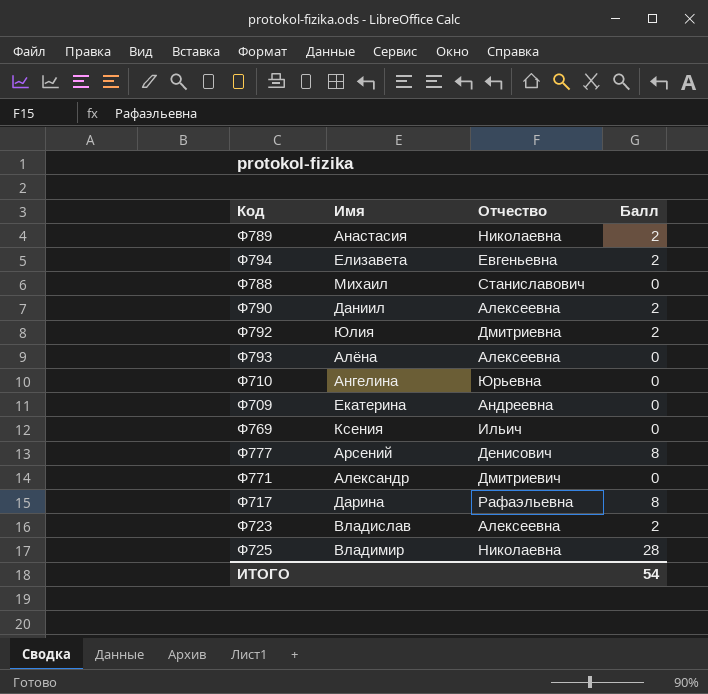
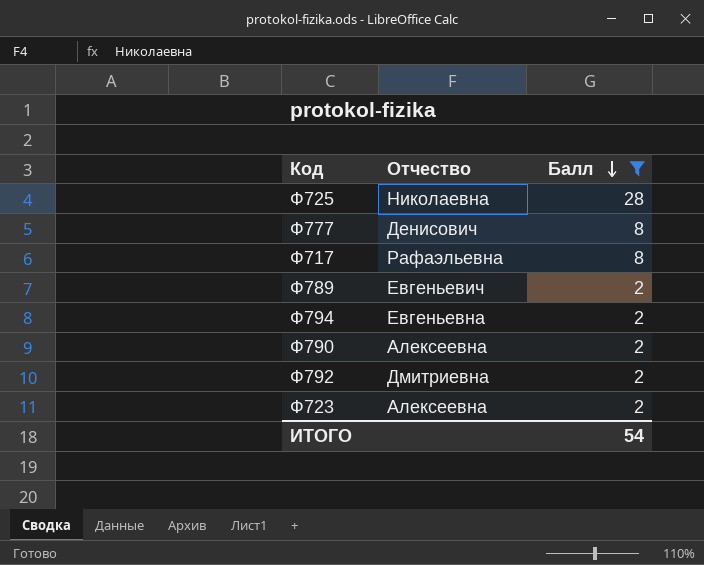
filter: none -> Балл != 0
row order: none -> Балл descending
column Имя | position: 2 -> none
Ф789 | Отчество: Николаевна -> Евгеньевич

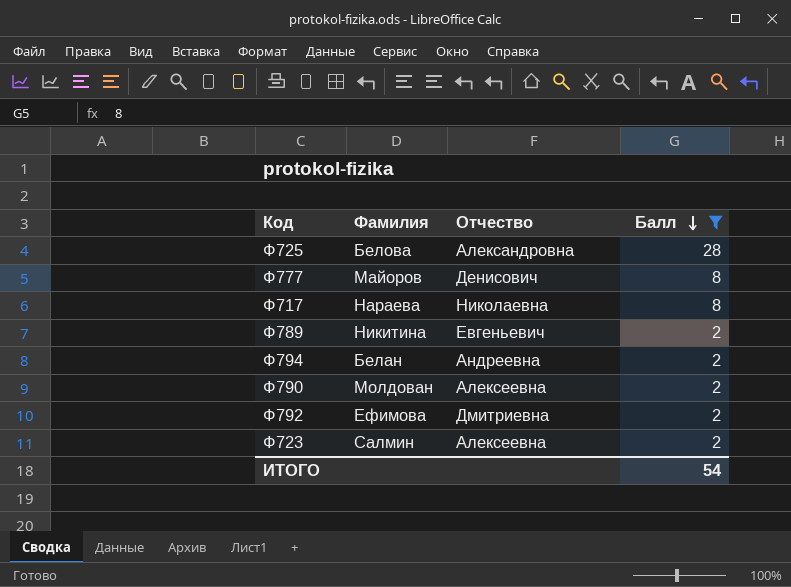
column Фамилия | position: none -> 2
Ф725 | Отчество: Николаевна -> Александровна
Ф717 | Отчество: Рафаэльевна -> Николаевна
Ф794 | Отчество: Евгеньевна -> Андреевна

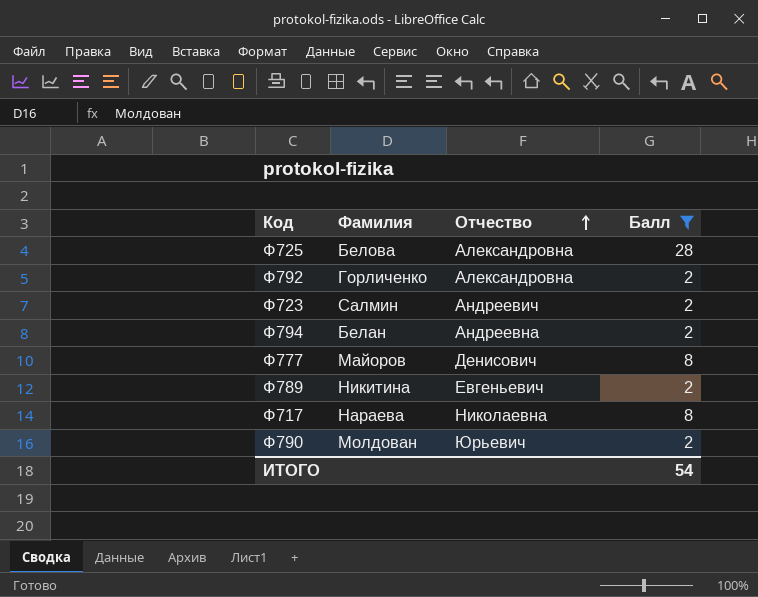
row order: Балл descending -> Отчество ascending
Ф792 | Фамилия: Ефимова -> Горличенко
Ф792 | Отчество: Дмитриевна -> Александровна
Ф723 | Отчество: Алексеевна -> Андреевич
Ф790 | Отчество: Алексеевна -> Юрьевич

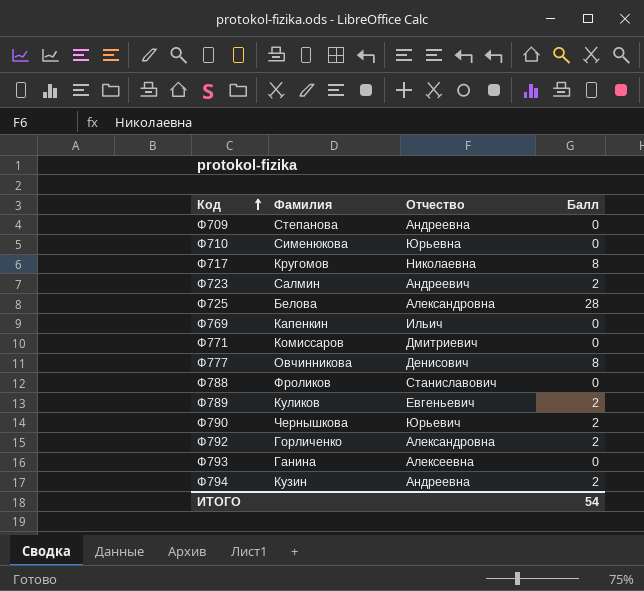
filter: Балл != 0 -> none
row order: Отчество ascending -> Код ascending
Ф717 | Фамилия: Нараева -> Кругомов
Ф777 | Фамилия: Майоров -> Овчинникова
Ф789 | Фамилия: Никитина -> Куликов
Ф790 | Фамилия: Молдован -> Чернышкова
Ф794 | Фамилия: Белан -> Кузин

